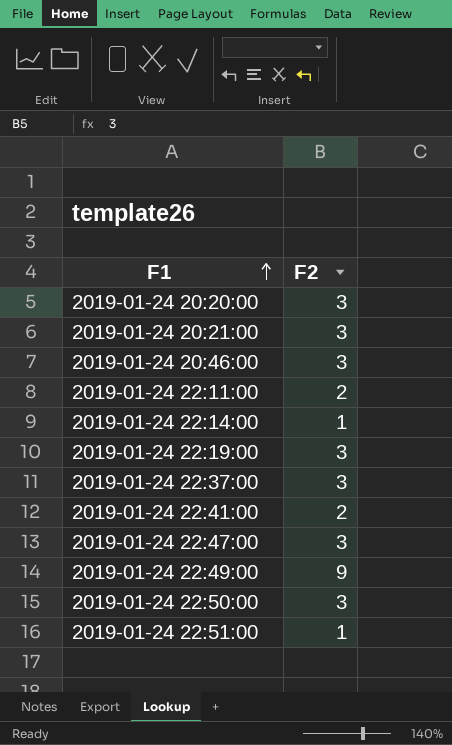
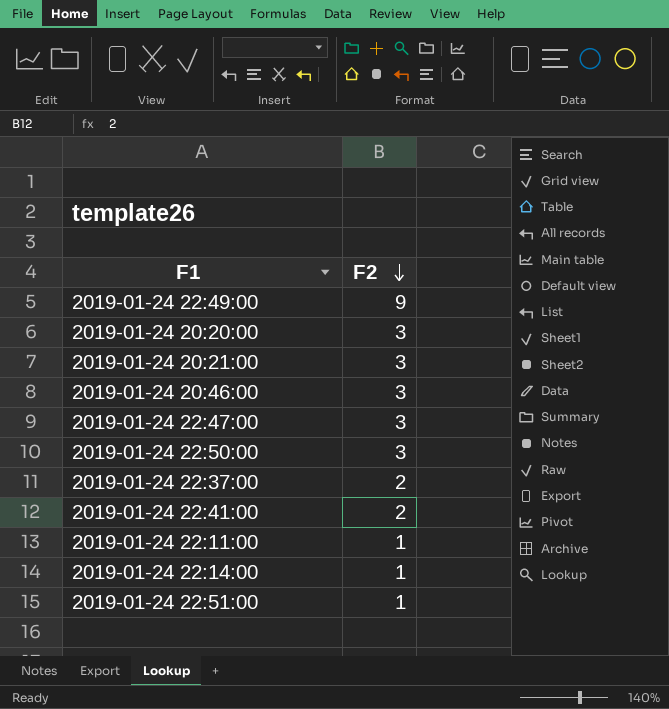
row order: F1 ascending -> F2 descending
row 2019-01-24 22:19:00: 3 -> none
2019-01-24 22:37:00 | F2: 3 -> 2
2019-01-24 22:11:00 | F2: 2 -> 1

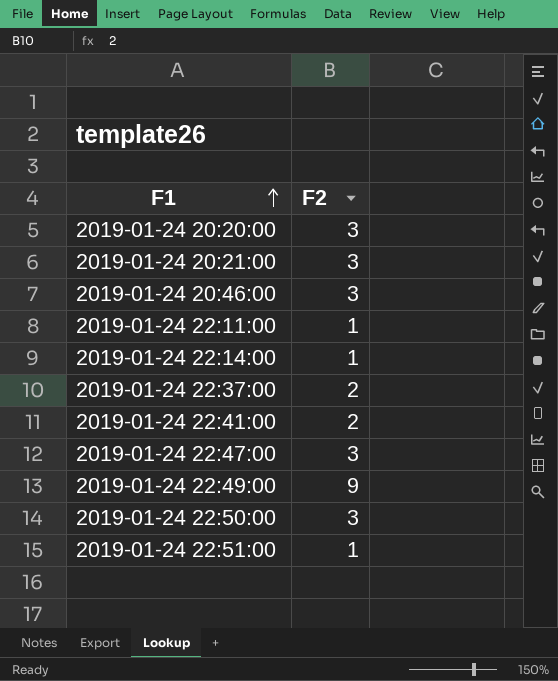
row order: F2 descending -> F1 ascending

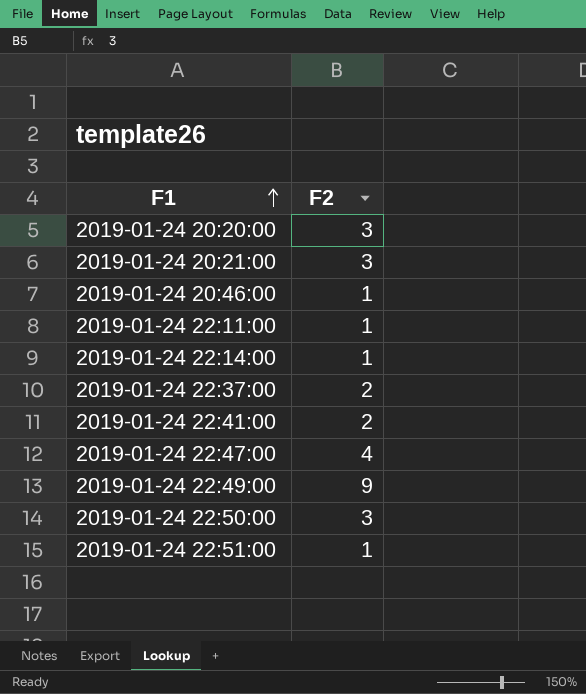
2019-01-24 20:46:00 | F2: 3 -> 1
2019-01-24 22:47:00 | F2: 3 -> 4

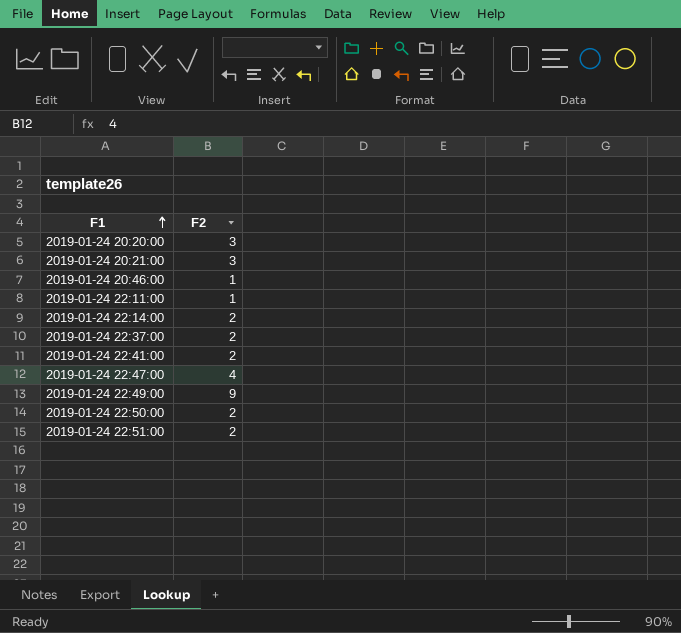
2019-01-24 22:14:00 | F2: 1 -> 2
2019-01-24 22:50:00 | F2: 3 -> 2
2019-01-24 22:51:00 | F2: 1 -> 2

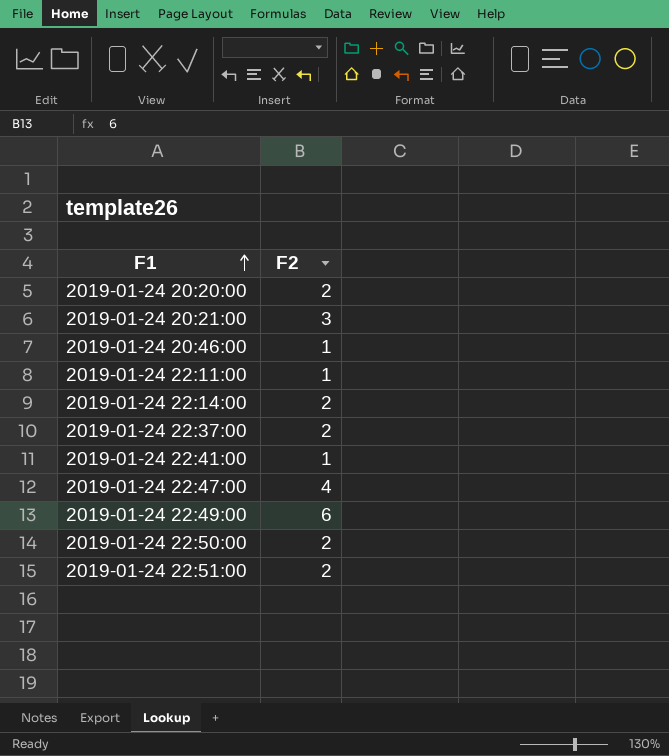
2019-01-24 20:20:00 | F2: 3 -> 2
2019-01-24 22:41:00 | F2: 2 -> 1
2019-01-24 22:49:00 | F2: 9 -> 6

